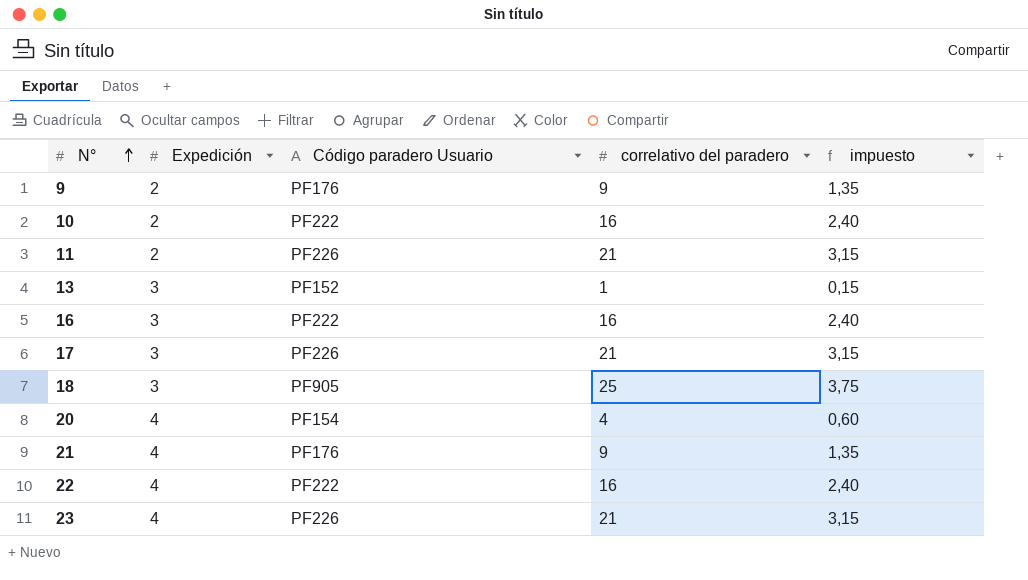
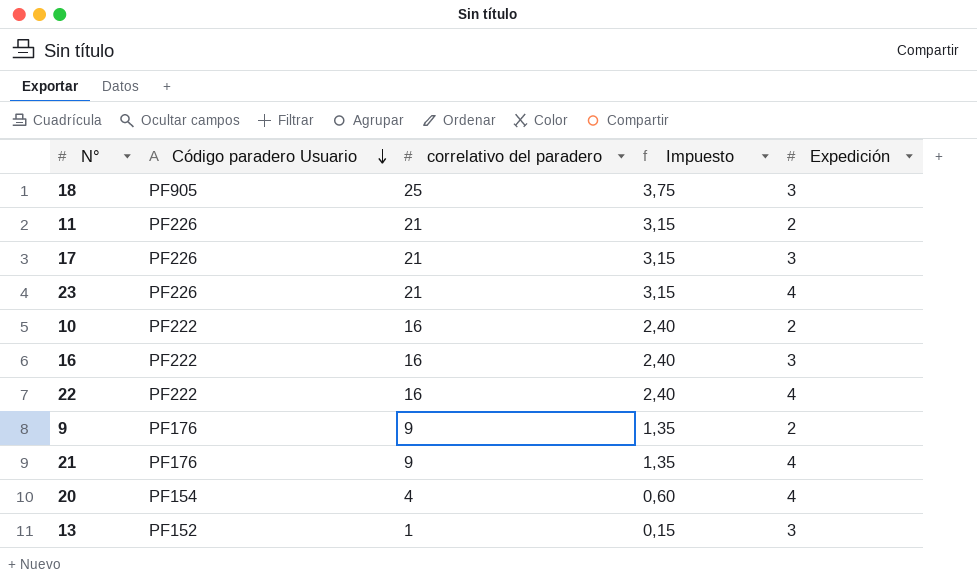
row order: N° ascending -> Código paradero Usuario descending
column name: impuesto -> Impuesto
column Expedición | position: 2 -> 5

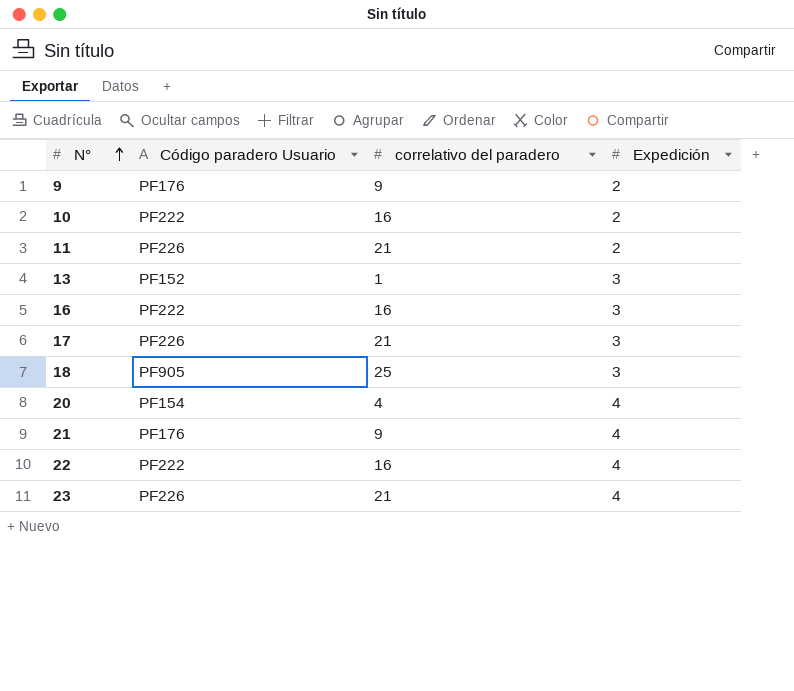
row order: Código paradero Usuario descending -> N° ascending
column Impuesto | formula: [correlativo del paradero] * 0,15 -> none

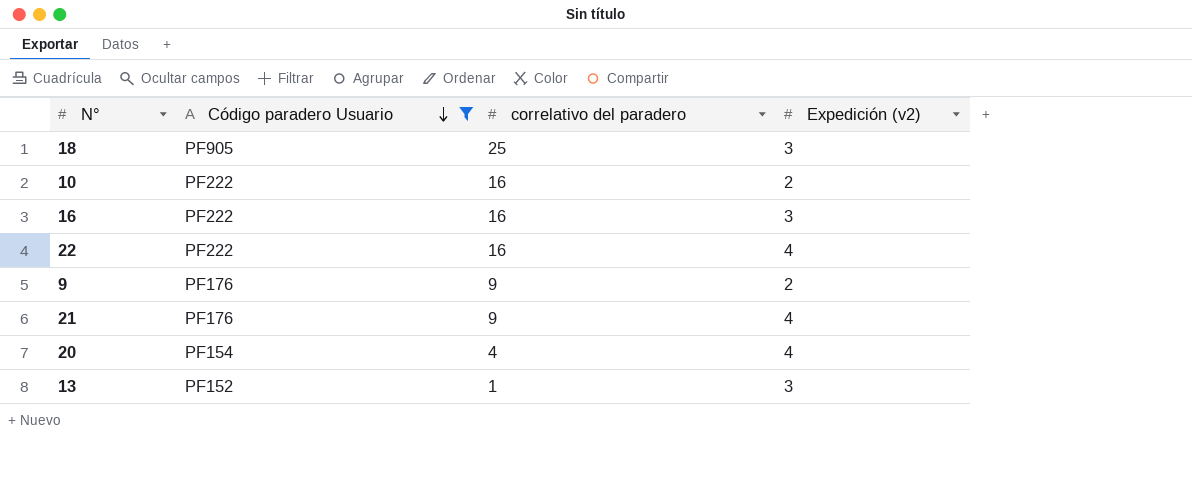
filter: none -> Código paradero Usuario != PF226
row order: N° ascending -> Código paradero Usuario descending
column name: Expedición -> Expedición (v2)

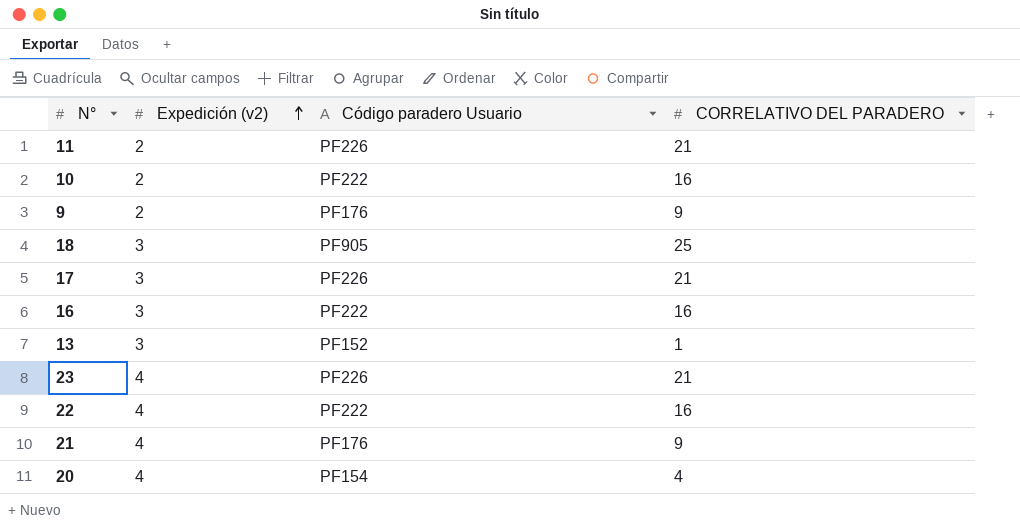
filter: Código paradero Usuario != PF226 -> none
row order: Código paradero Usuario descending -> Expedición (v2) ascending
column Expedición (v2) | position: 4 -> 2
column name: correlativo del paradero -> CORRELATIVO DEL PARADERO

